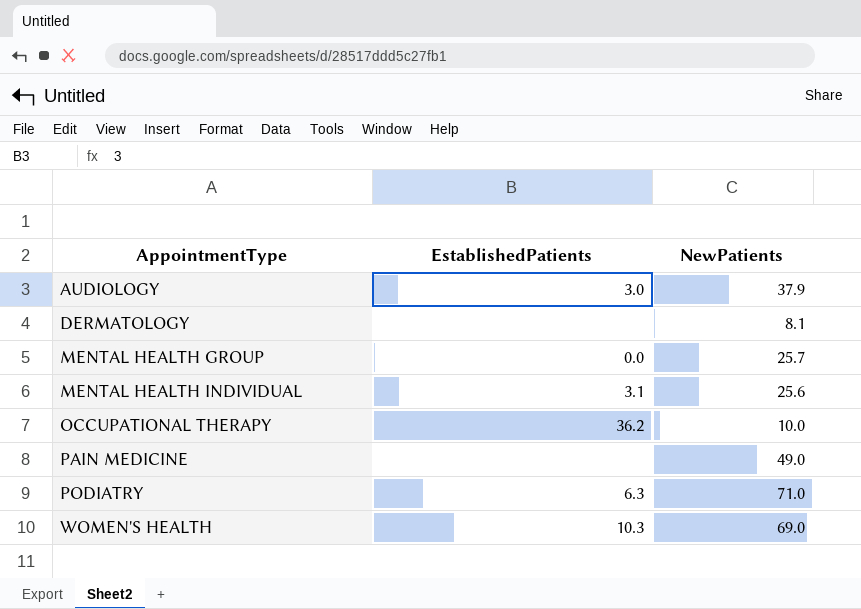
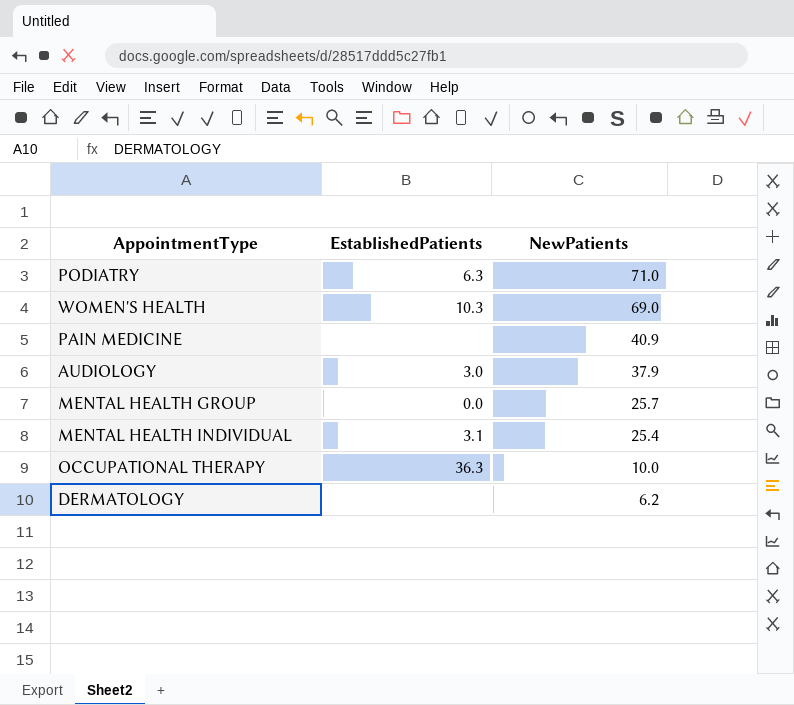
row order: AppointmentType ascending -> NewPatients descending
PAIN MEDICINE | NewPatients: 49.0 -> 40.9
MENTAL HEALTH INDIVIDUAL | NewPatients: 25.6 -> 25.4
OCCUPATIONAL THERAPY | EstablishedPatients: 36.2 -> 36.3
DERMATOLOGY | NewPatients: 8.1 -> 6.2

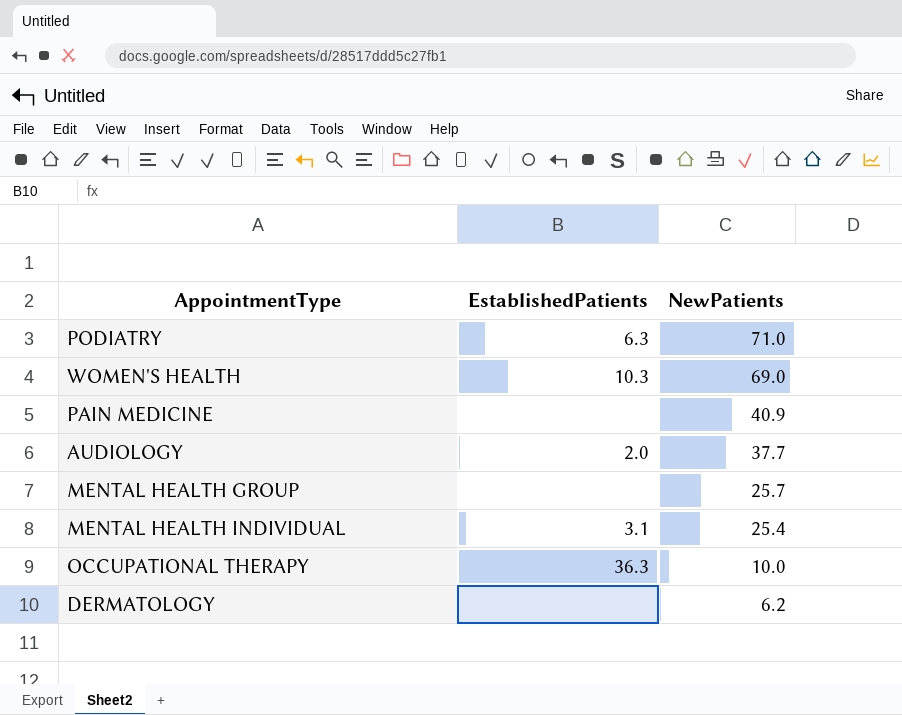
AUDIOLOGY | EstablishedPatients: 3.0 -> 2.0
AUDIOLOGY | NewPatients: 37.9 -> 37.7
MENTAL HEALTH GROUP | EstablishedPatients: 0.0 -> none

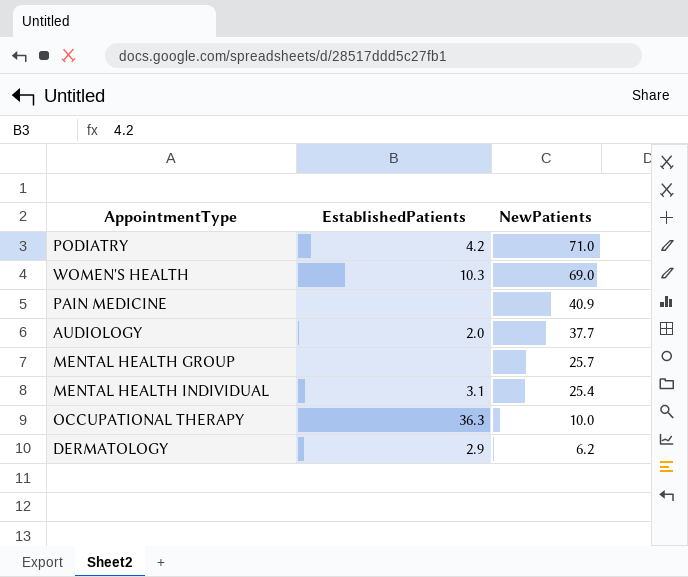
PODIATRY | EstablishedPatients: 6.3 -> 4.2
DERMATOLOGY | EstablishedPatients: none -> 2.9

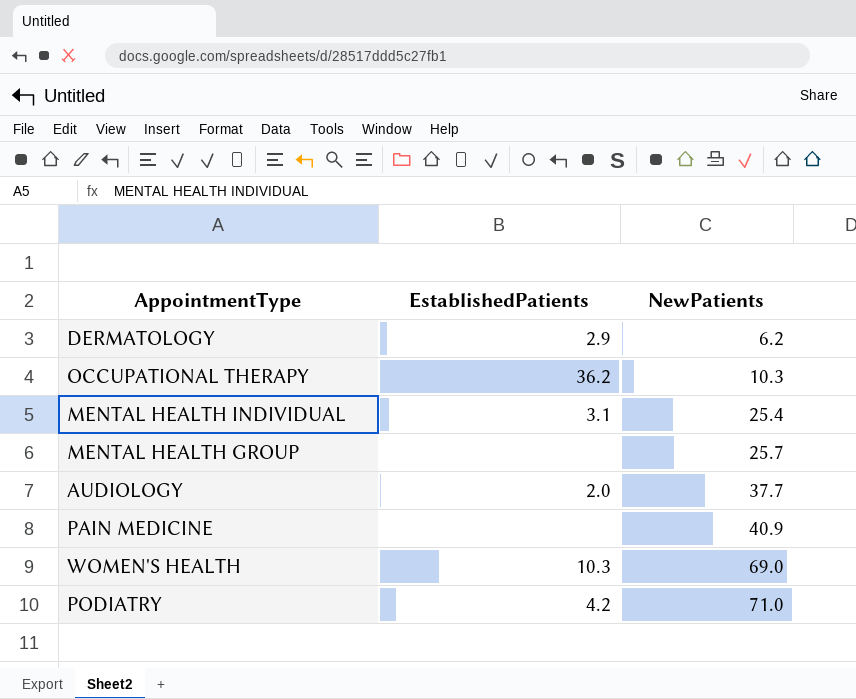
row order: NewPatients descending -> NewPatients ascending
OCCUPATIONAL THERAPY | EstablishedPatients: 36.3 -> 36.2
OCCUPATIONAL THERAPY | NewPatients: 10.0 -> 10.3

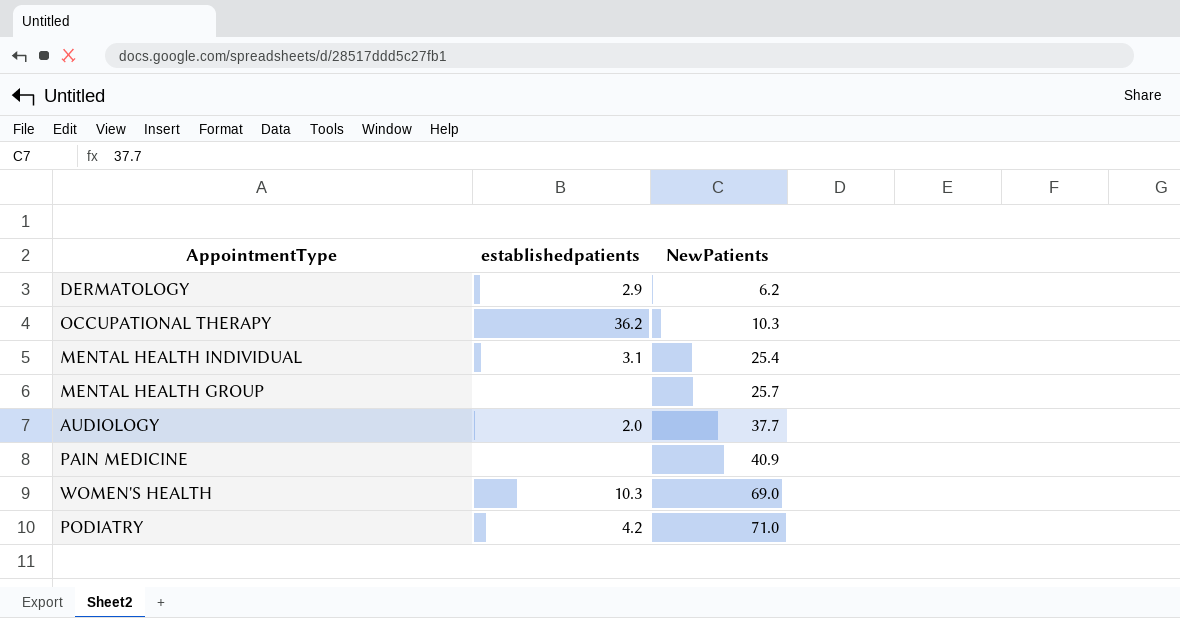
column name: EstablishedPatients -> establishedpatients

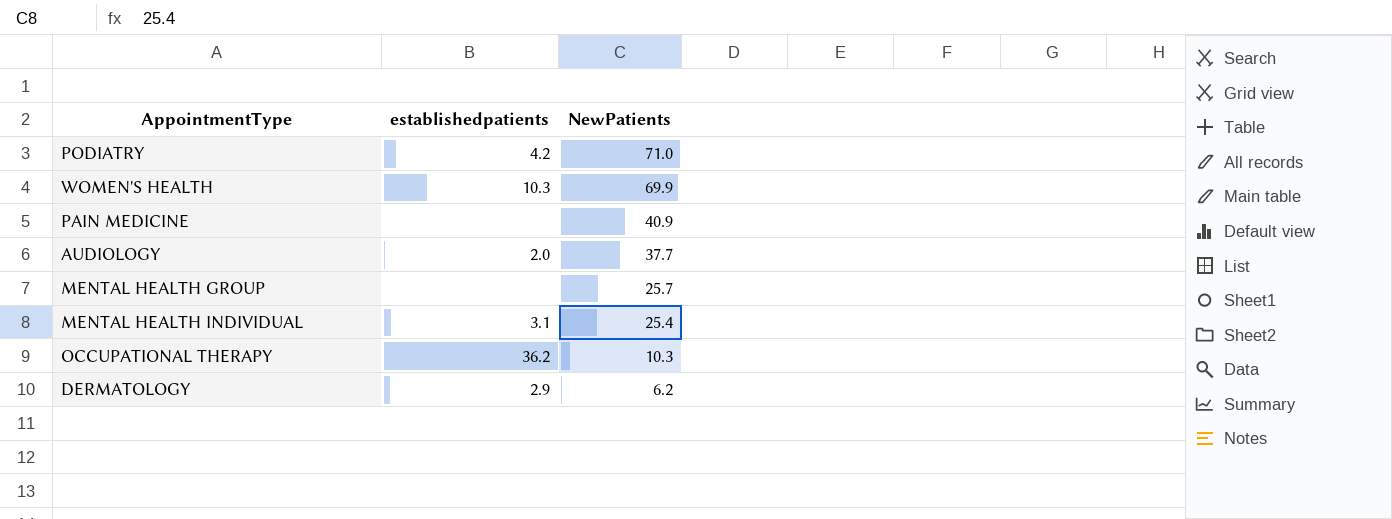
row order: NewPatients ascending -> NewPatients descending
WOMEN'S HEALTH | NewPatients: 69.0 -> 69.9

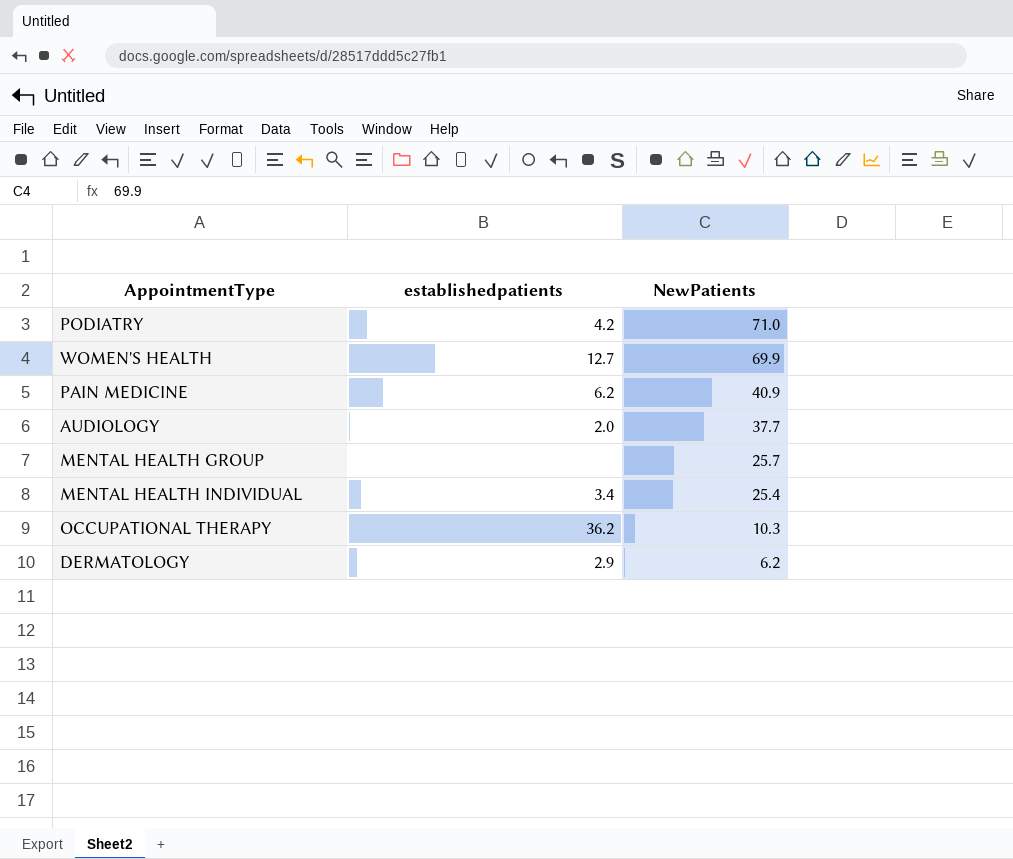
WOMEN'S HEALTH | establishedpatients: 10.3 -> 12.7
PAIN MEDICINE | establishedpatients: none -> 6.2
MENTAL HEALTH INDIVIDUAL | establishedpatients: 3.1 -> 3.4

